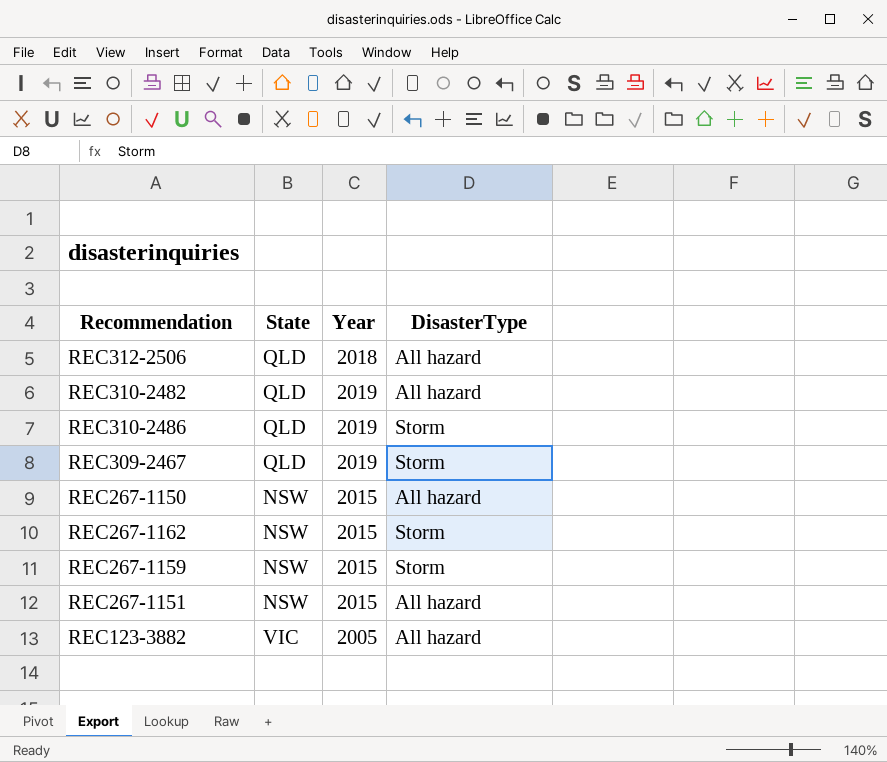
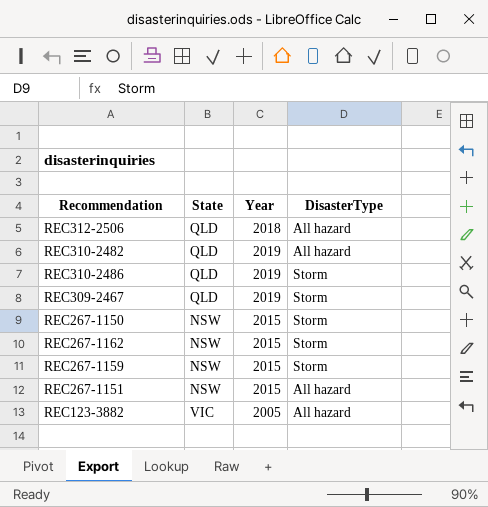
REC267-1150 | DisasterType: All hazard -> Storm

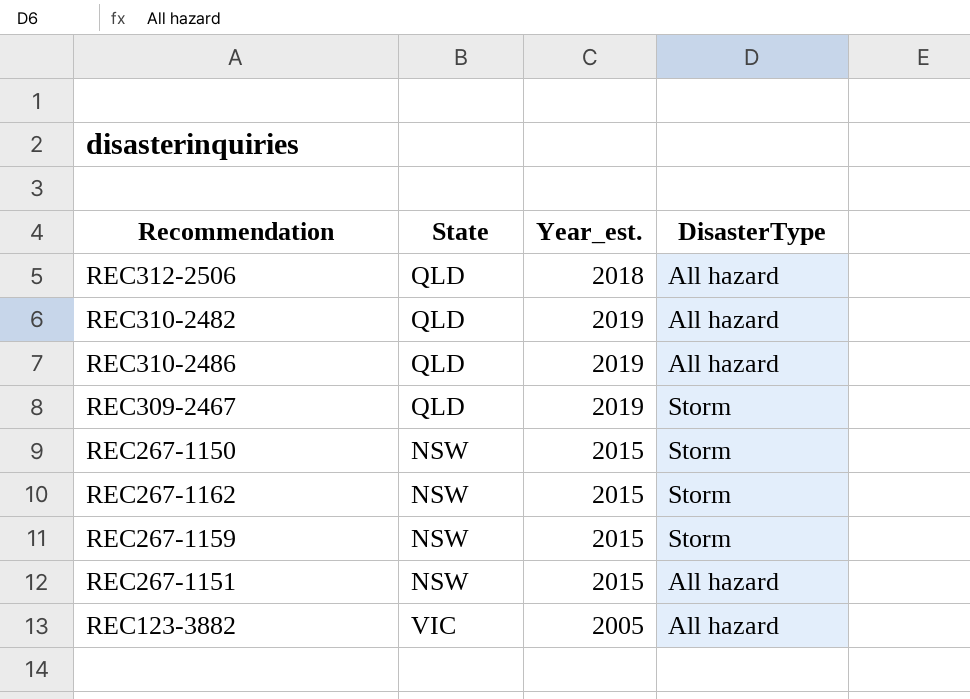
column name: Year -> Year_est.
REC310-2486 | DisasterType: Storm -> All hazard

